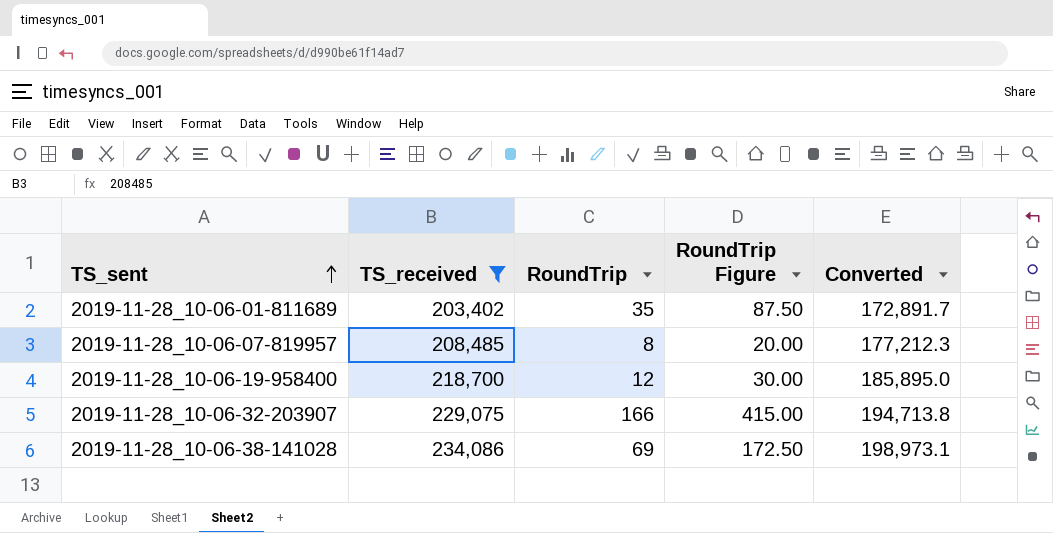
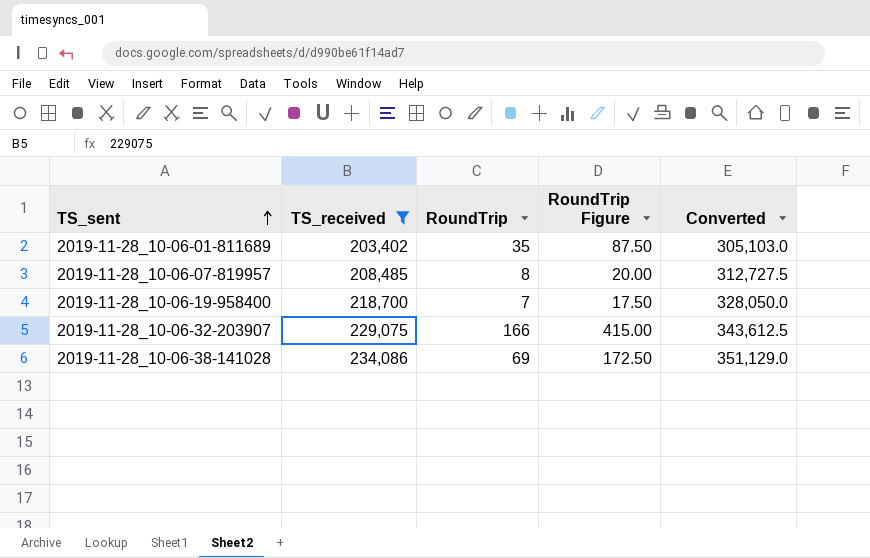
column Converted | formula: [TS_received] * 0.85 -> [TS_received] * 1.5
2019-11-28_10-06-19-958400 | RoundTrip: 12 -> 7
2019-11-28_10-06-19-958400 | RoundTrip Figure: 30.00 -> 17.50

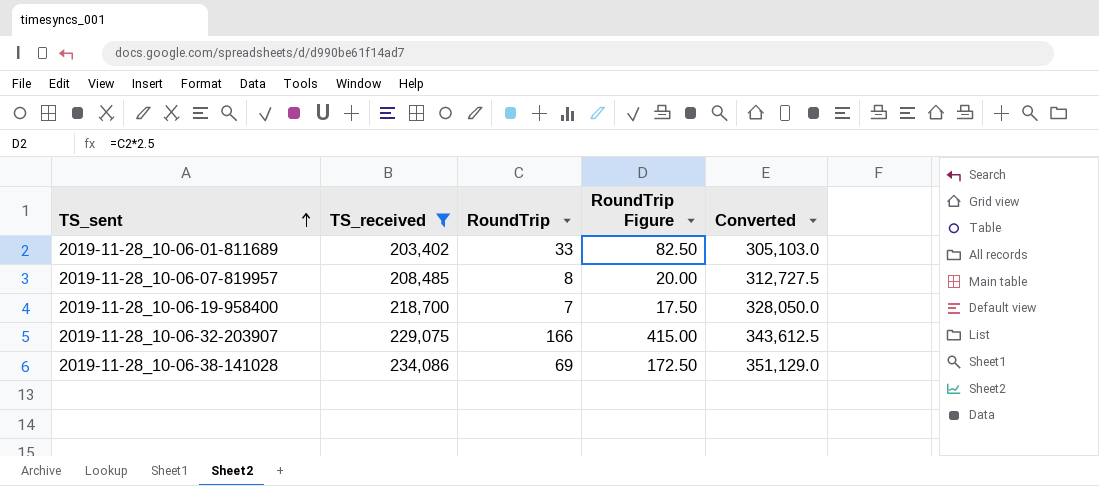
2019-11-28_10-06-01-811689 | RoundTrip: 35 -> 33
2019-11-28_10-06-01-811689 | RoundTrip Figure: 87.50 -> 82.50

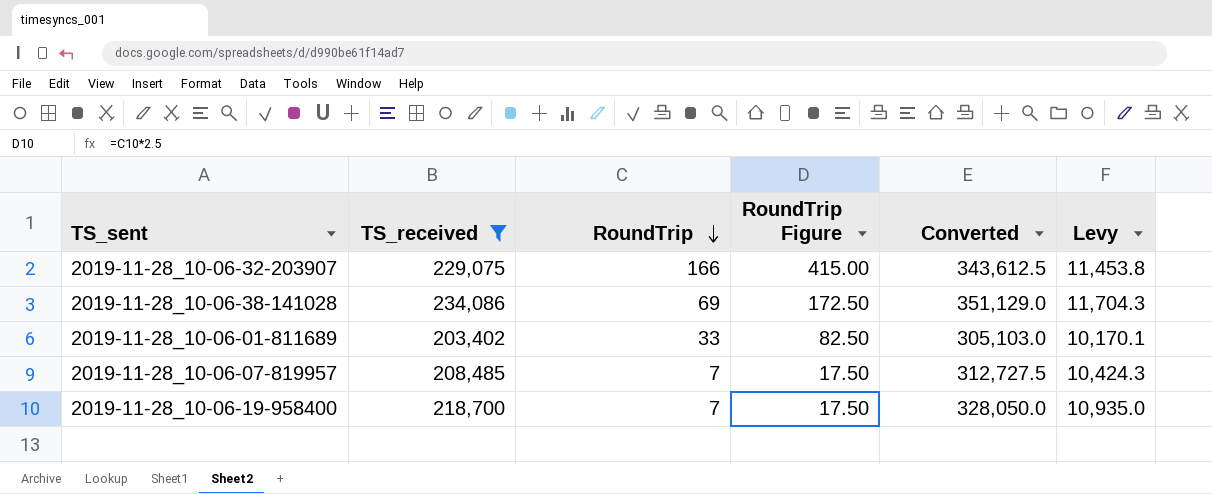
row order: TS_sent ascending -> RoundTrip descending
column Levy | formula: none -> [TS_received] * 0.05
2019-11-28_10-06-07-819957 | RoundTrip: 8 -> 7
2019-11-28_10-06-07-819957 | RoundTrip Figure: 20.00 -> 17.50

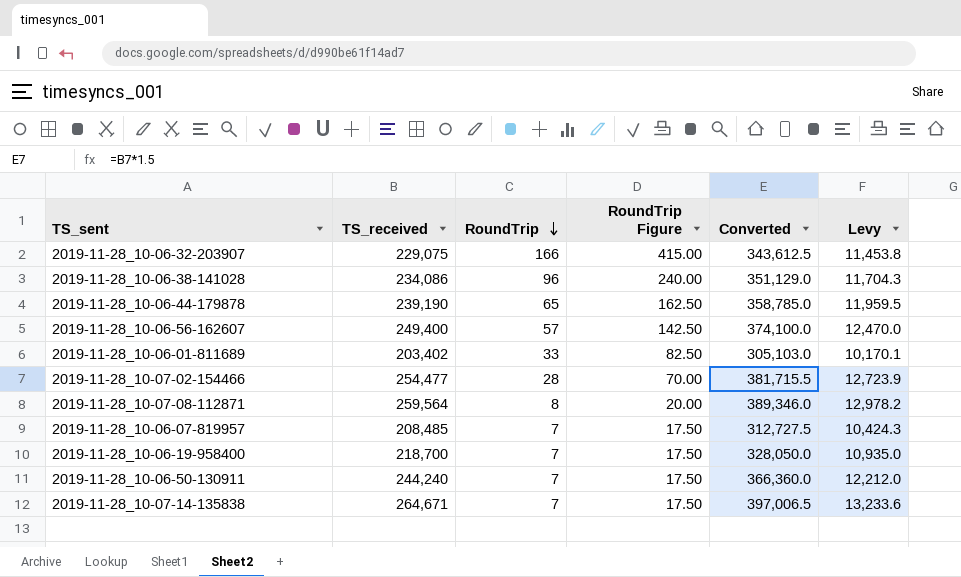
filter: TS_received <= 234,086 -> none
2019-11-28_10-06-38-141028 | RoundTrip: 69 -> 96
2019-11-28_10-06-38-141028 | RoundTrip Figure: 172.50 -> 240.00

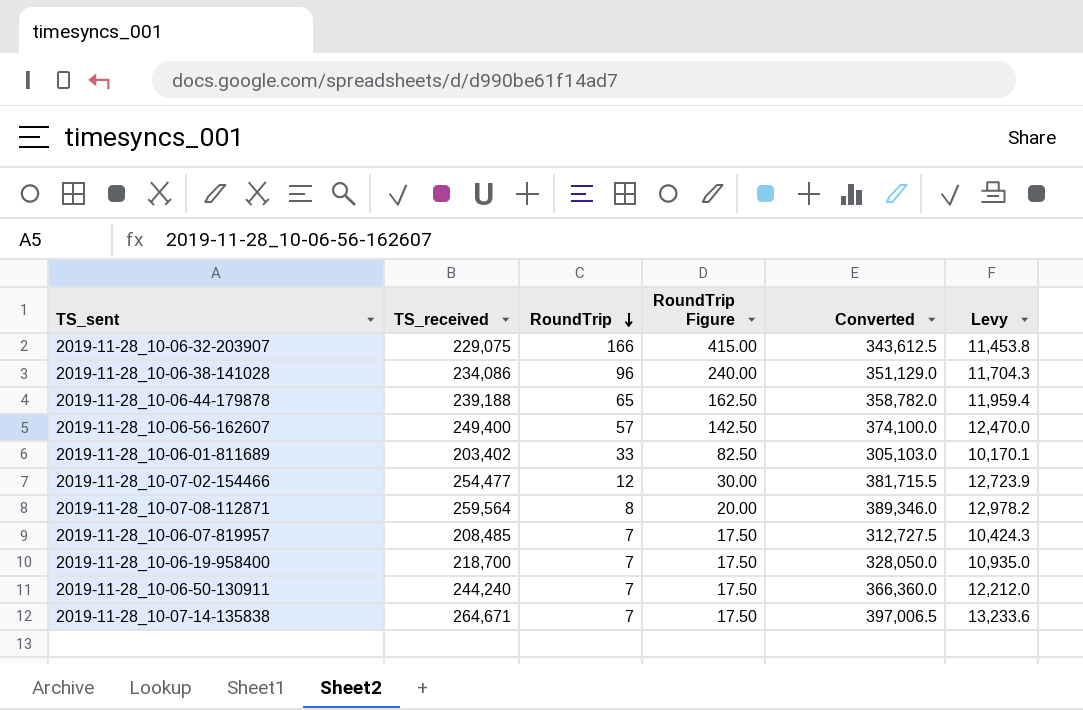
2019-11-28_10-06-44-179878 | TS_received: 239,190 -> 239,188
2019-11-28_10-06-44-179878 | Converted: 358,785.0 -> 358,782.0
2019-11-28_10-06-44-179878 | Levy: 11,959.5 -> 11,959.4
2019-11-28_10-07-02-154466 | RoundTrip: 28 -> 12
2019-11-28_10-07-02-154466 | RoundTrip Figure: 70.00 -> 30.00

